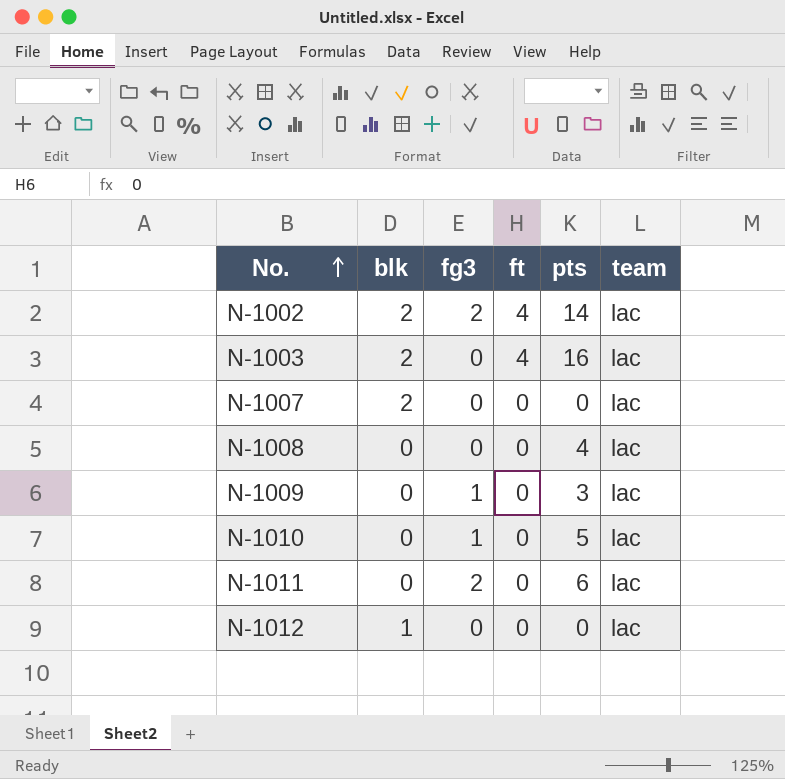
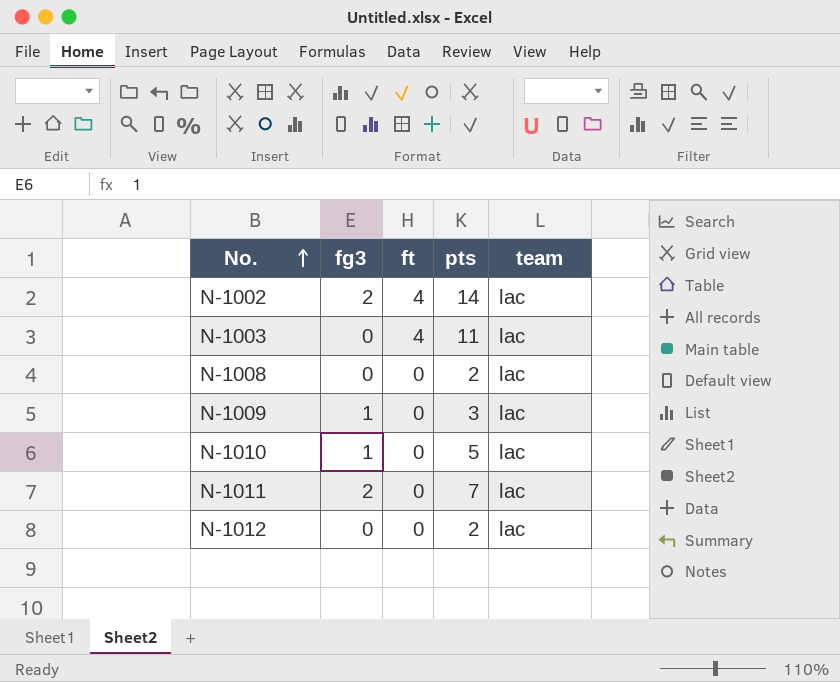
column blk | position: 2 -> none
row N-1007: 2 | 0 | 0 | 0 | lac -> none
N-1003 | pts: 16 -> 11
N-1008 | pts: 4 -> 2
N-1011 | pts: 6 -> 7
N-1012 | pts: 0 -> 2

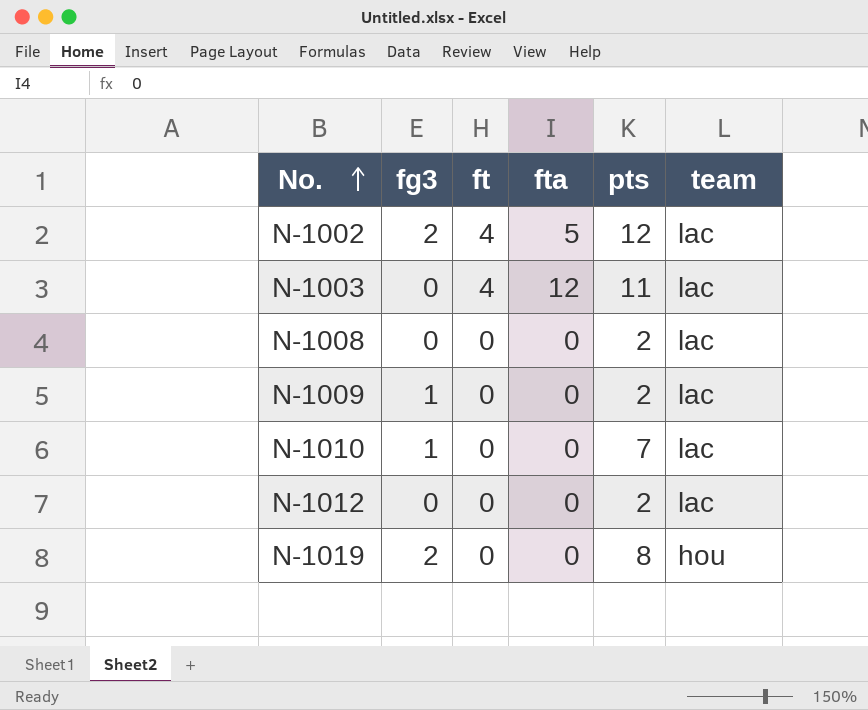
column fta | position: none -> 4
row N-1011: 2 | 0 | 7 | lac -> none
N-1002 | pts: 14 -> 12
N-1009 | pts: 3 -> 2
N-1010 | pts: 5 -> 7
row N-1019: none -> 2 | 0 | 0 | 8 | hou

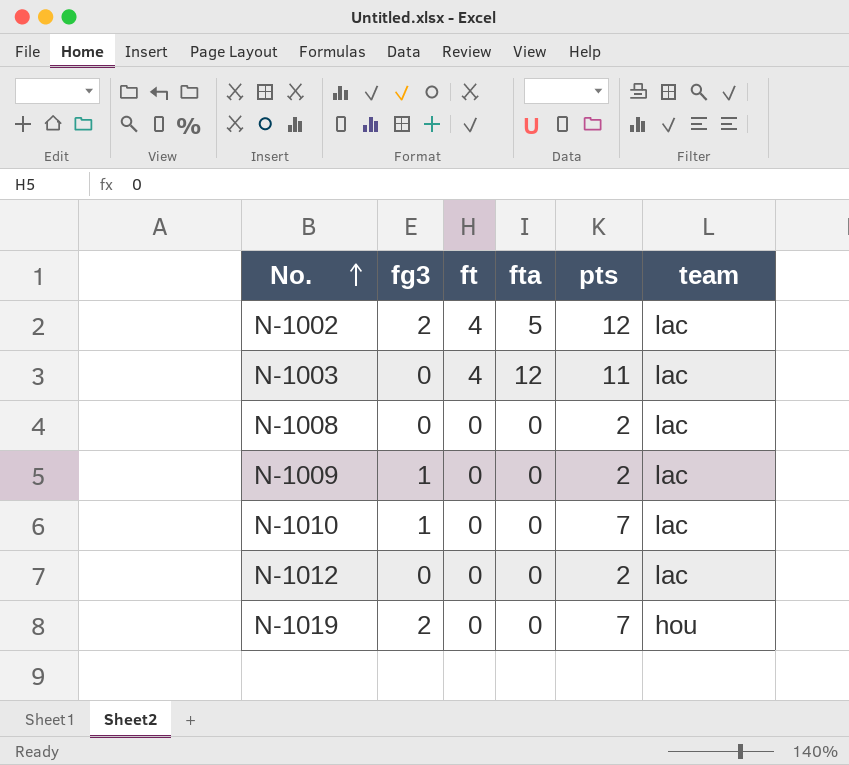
N-1019 | pts: 8 -> 7

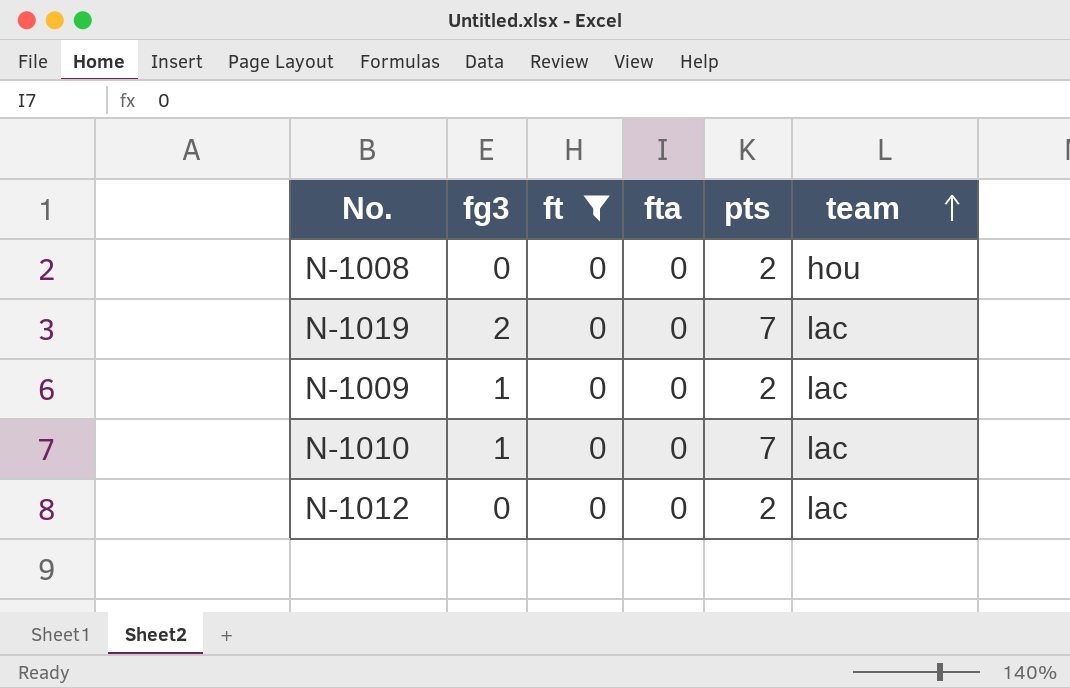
filter: none -> ft = 0
row order: No. ascending -> team ascending
N-1008 | team: lac -> hou
N-1019 | team: hou -> lac

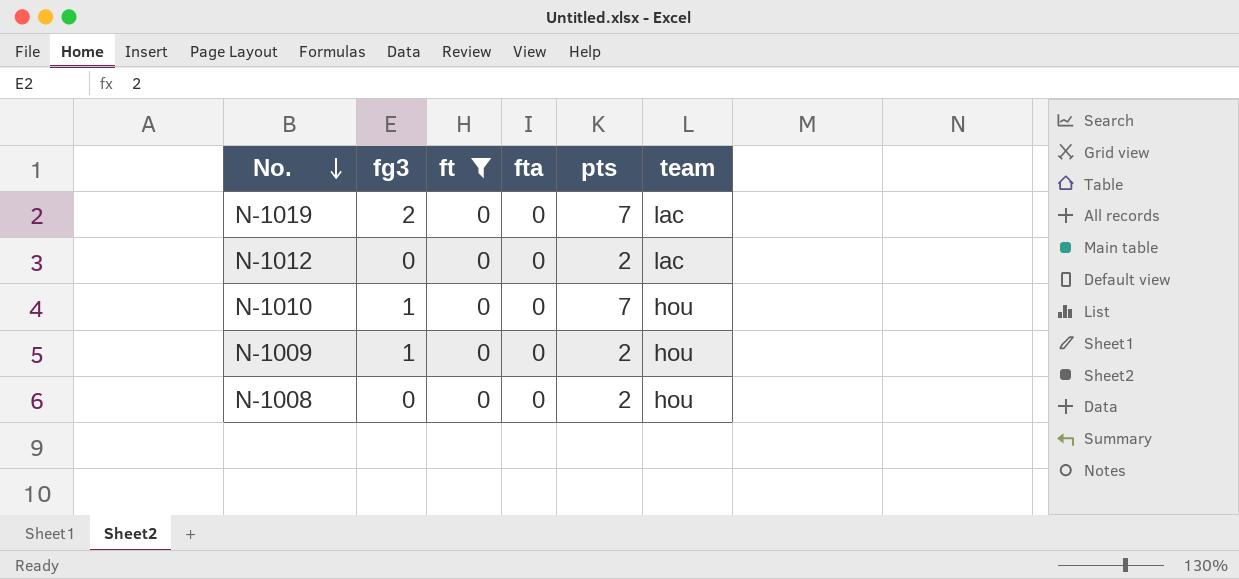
row order: team ascending -> No. descending
N-1010 | team: lac -> hou
N-1009 | team: lac -> hou

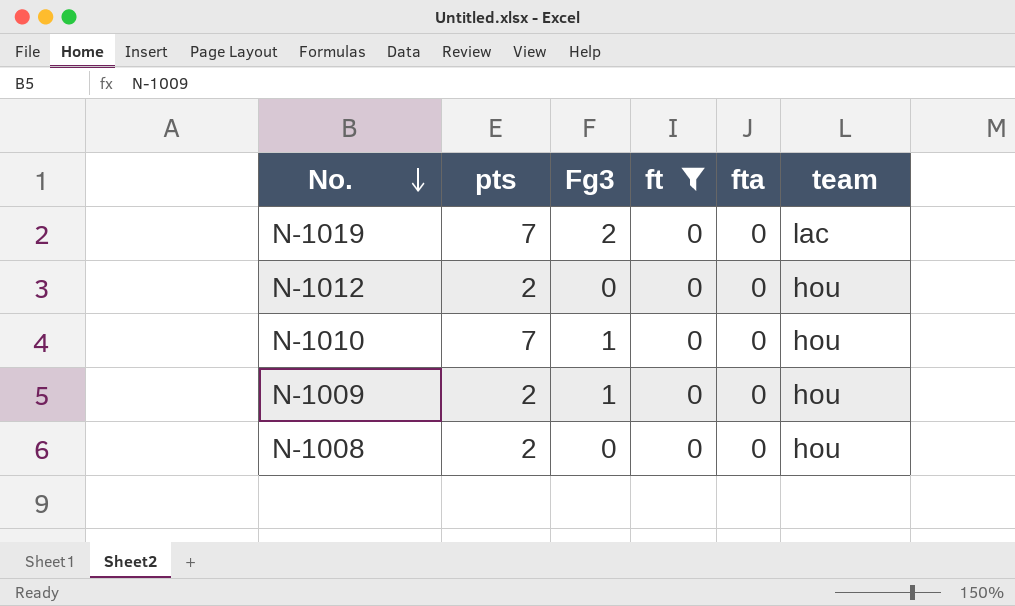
column pts | position: 5 -> 2
column name: fg3 -> Fg3
N-1012 | team: lac -> hou

